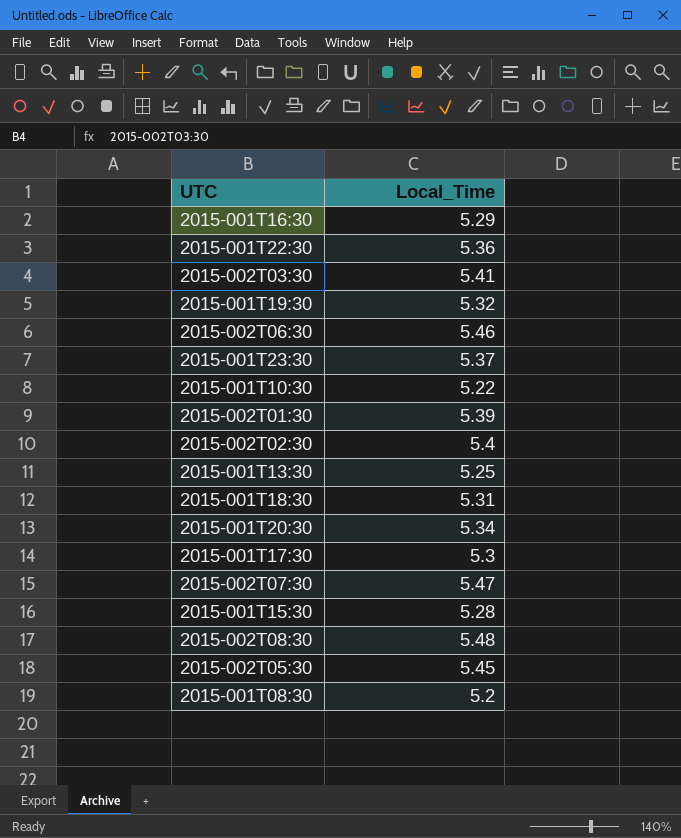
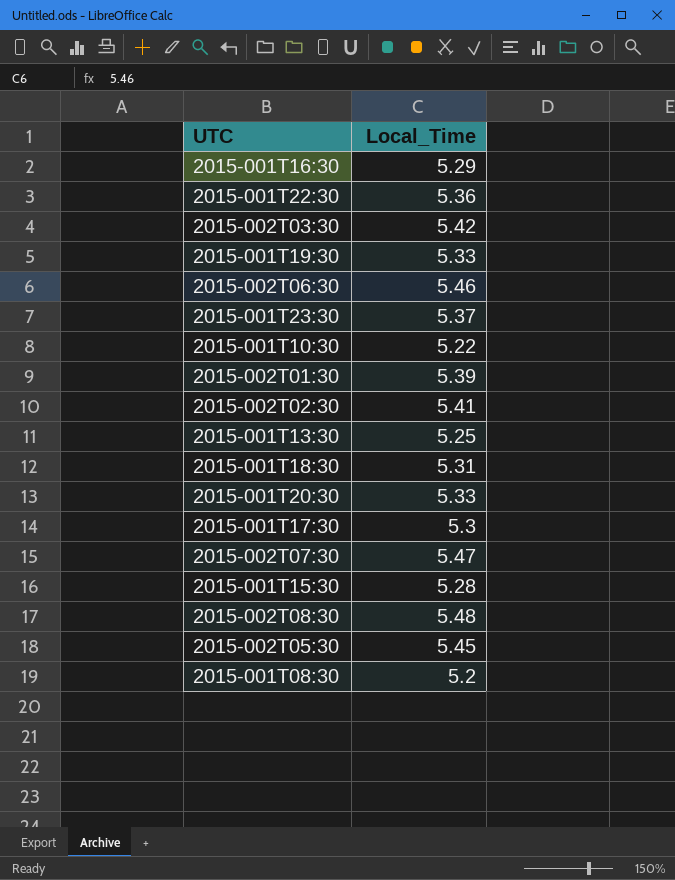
2015-002T03:30 | Local_Time: 5.41 -> 5.42
2015-001T19:30 | Local_Time: 5.32 -> 5.33
2015-002T02:30 | Local_Time: 5.4 -> 5.41
2015-001T20:30 | Local_Time: 5.34 -> 5.33

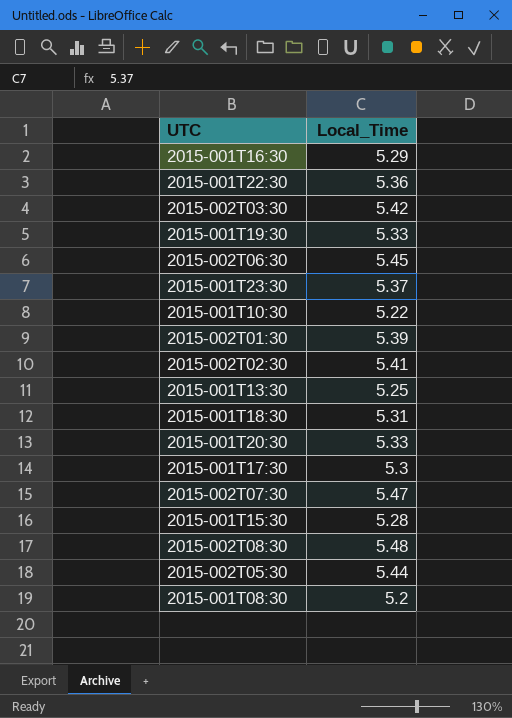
2015-002T06:30 | Local_Time: 5.46 -> 5.45
2015-002T05:30 | Local_Time: 5.45 -> 5.44

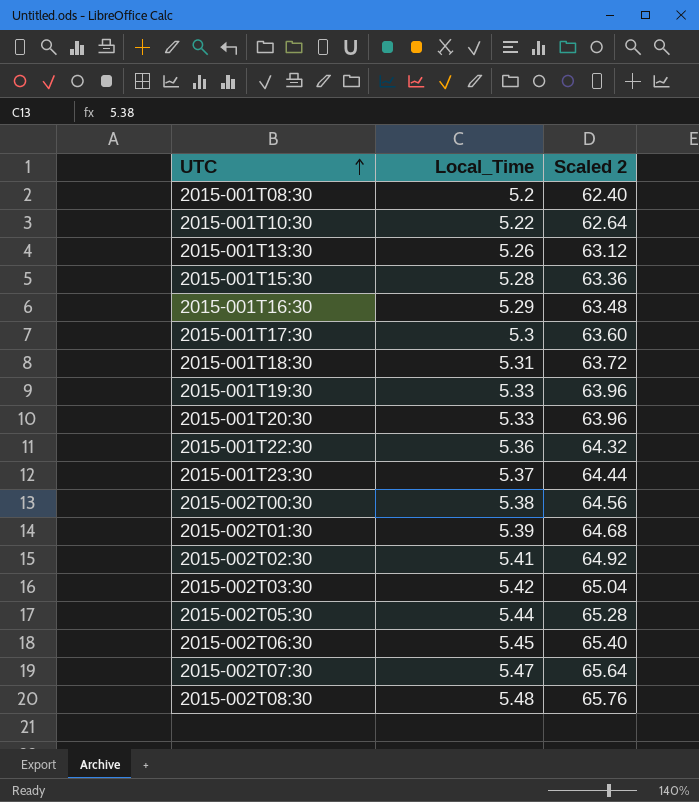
row order: none -> UTC ascending
column Scaled 2 | formula: none -> [Local_Time] * 12
2015-001T13:30 | Local_Time: 5.25 -> 5.26
row 2015-002T00:30: none -> 5.38 | 64.56

